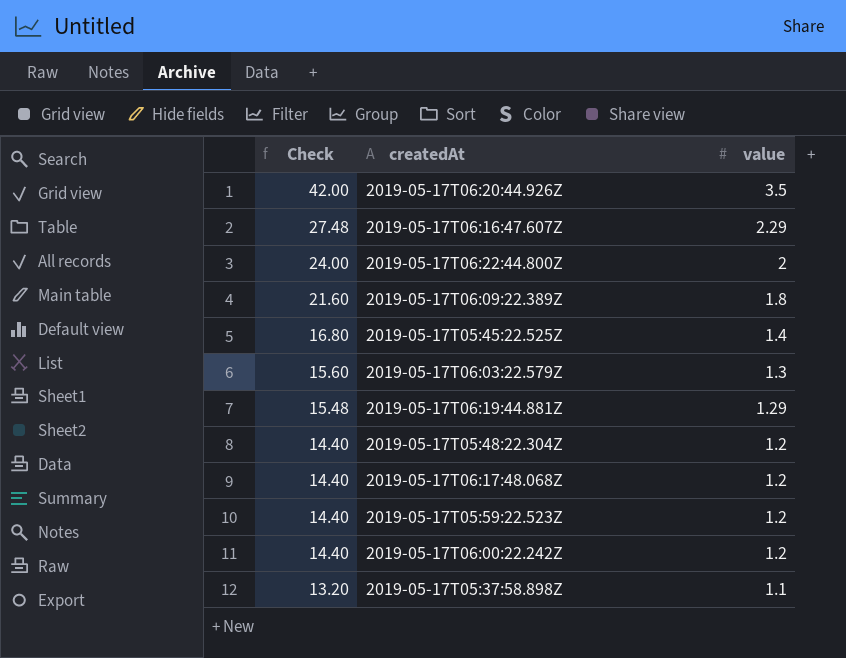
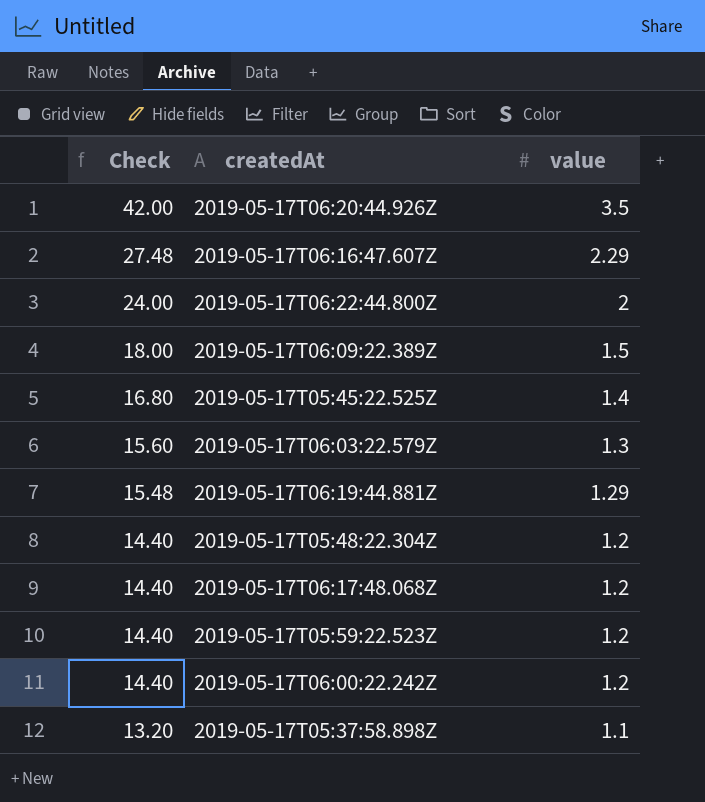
2019-05-17T06:09:22.389Z | Check: 21.60 -> 18.00
2019-05-17T06:09:22.389Z | value: 1.8 -> 1.5

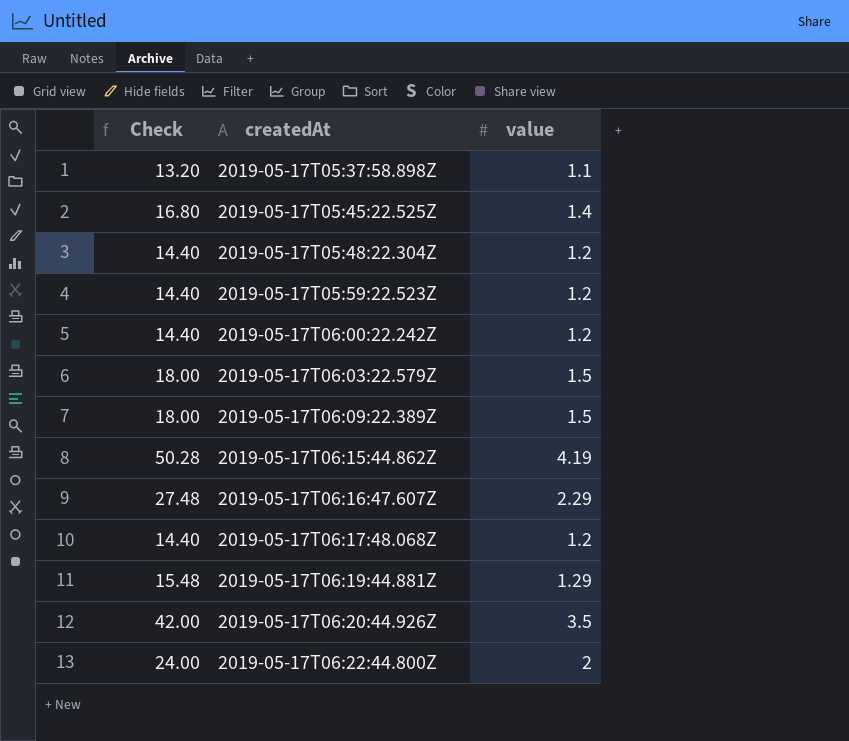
row order: Check descending -> createdAt ascending
2019-05-17T06:03:22.579Z | Check: 15.60 -> 18.00
2019-05-17T06:03:22.579Z | value: 1.3 -> 1.5
row 2019-05-17T06:15:44.862Z: none -> 50.28 | 4.19

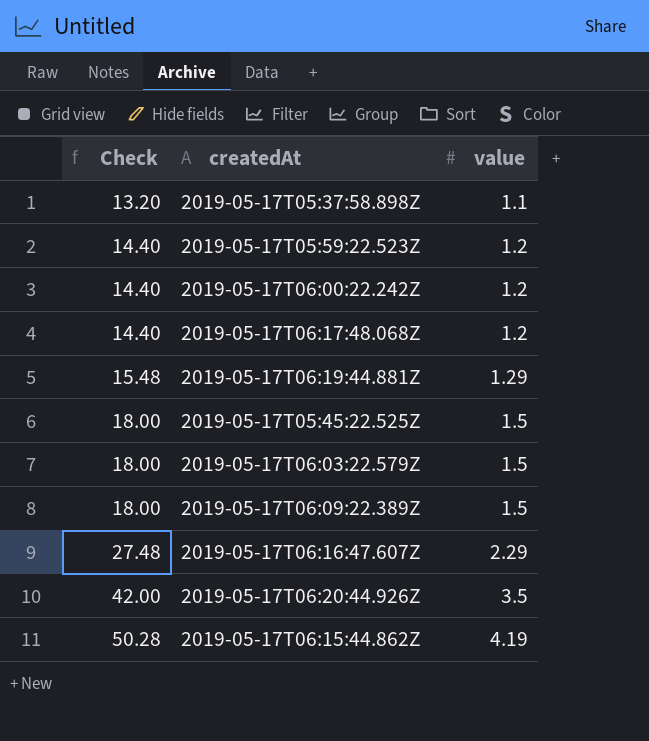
row order: createdAt ascending -> Check ascending
row 2019-05-17T05:48:22.304Z: 14.40 | 1.2 -> none
row 2019-05-17T06:22:44.800Z: 24.00 | 2 -> none
2019-05-17T05:45:22.525Z | Check: 16.80 -> 18.00
2019-05-17T05:45:22.525Z | value: 1.4 -> 1.5

